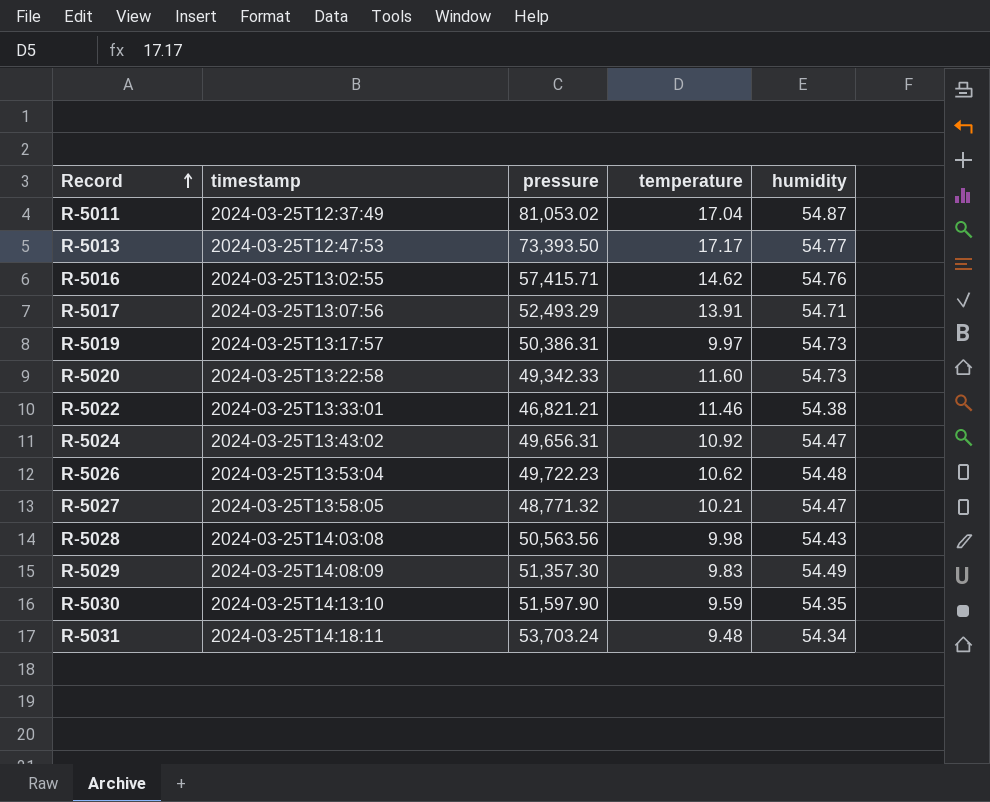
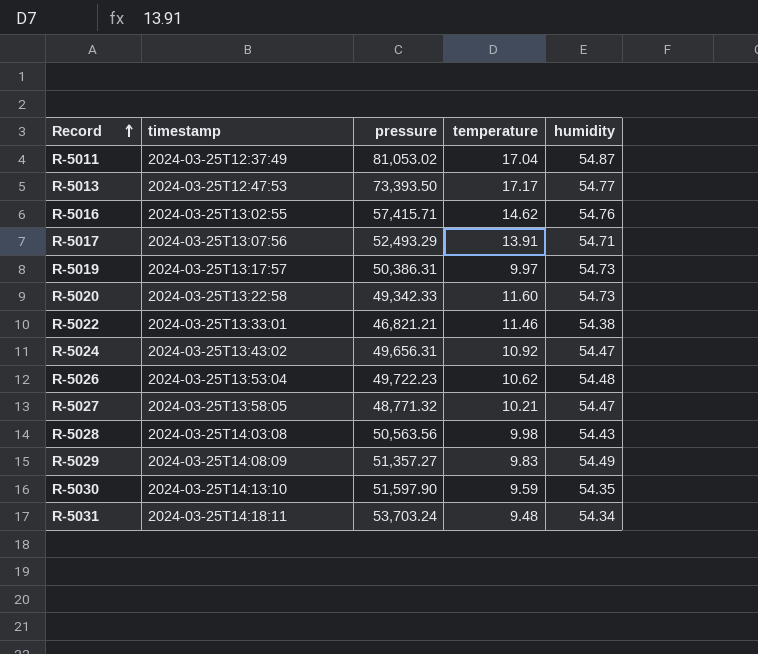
R-5029 | pressure: 51,357.30 -> 51,357.27

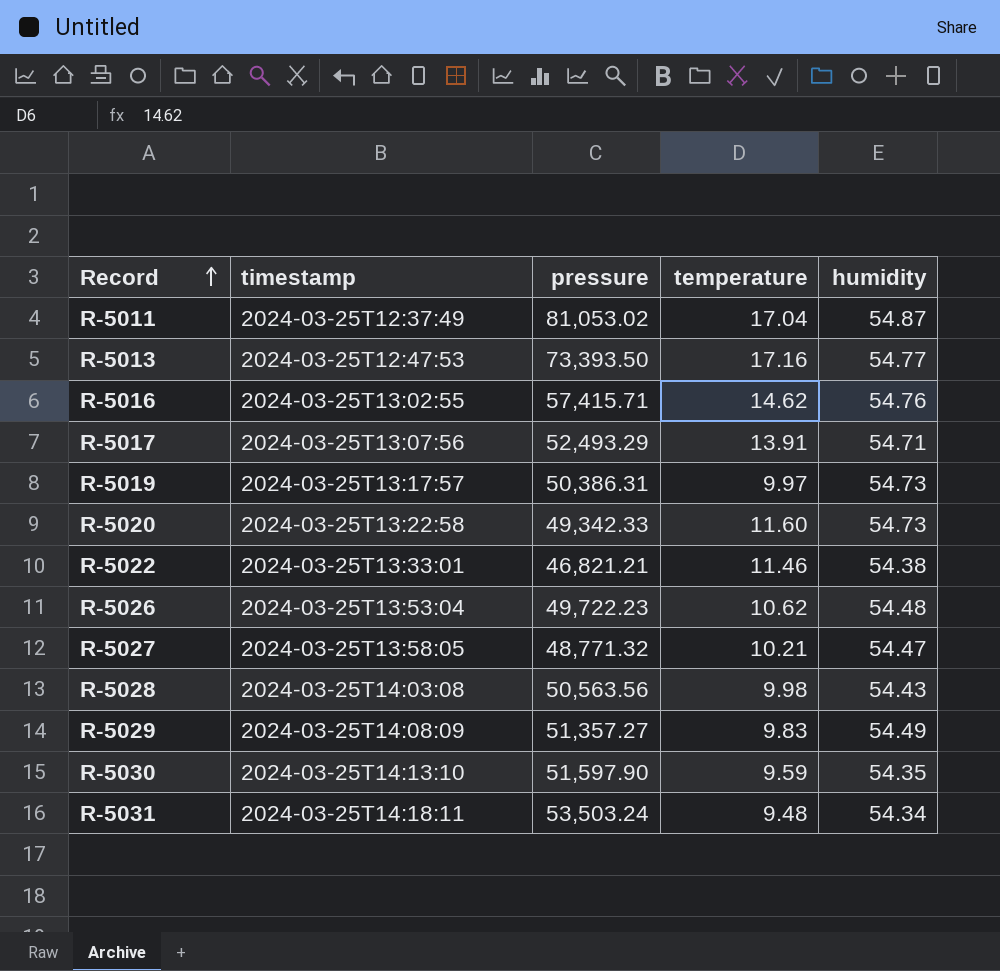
row R-5024: 2024-03-25T13:43:02 | 49,656.31 | 10.92 | 54.47 -> none
R-5013 | temperature: 17.17 -> 17.16
R-5031 | pressure: 53,703.24 -> 53,503.24

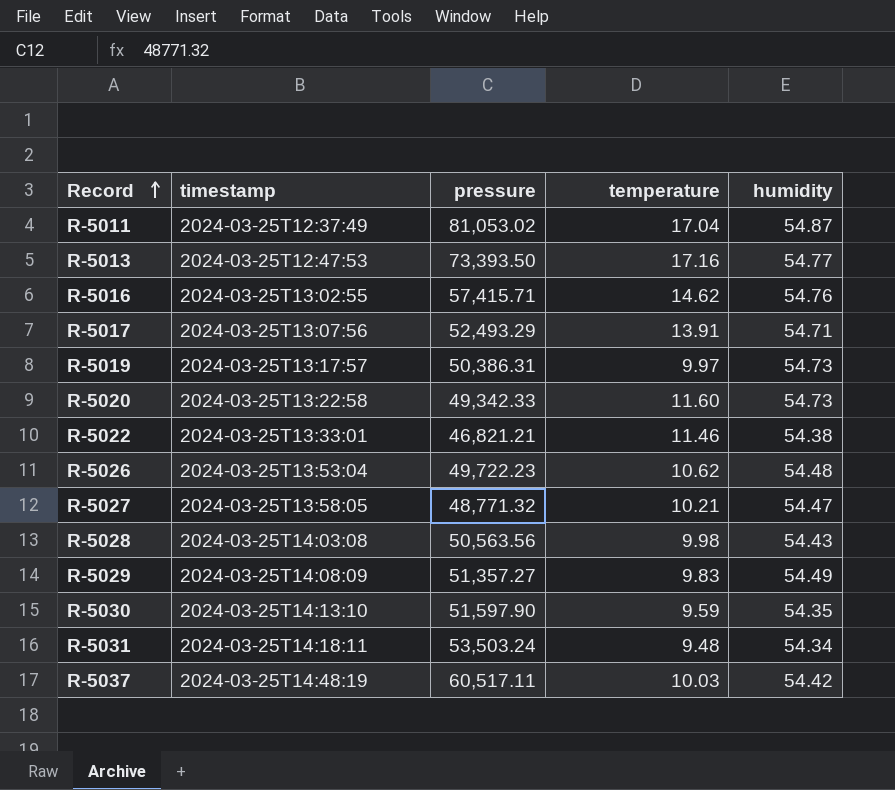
row R-5037: none -> 2024-03-25T14:48:19 | 60,517.11 | 10.03 | 54.42

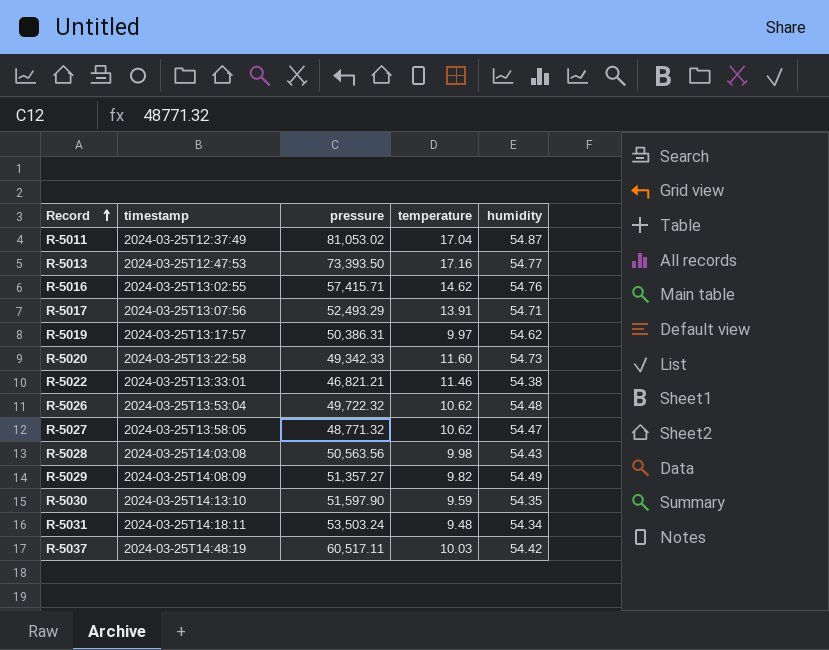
R-5019 | humidity: 54.73 -> 54.62
R-5026 | pressure: 49,722.23 -> 49,722.32
R-5027 | temperature: 10.21 -> 10.62
R-5029 | temperature: 9.83 -> 9.82

